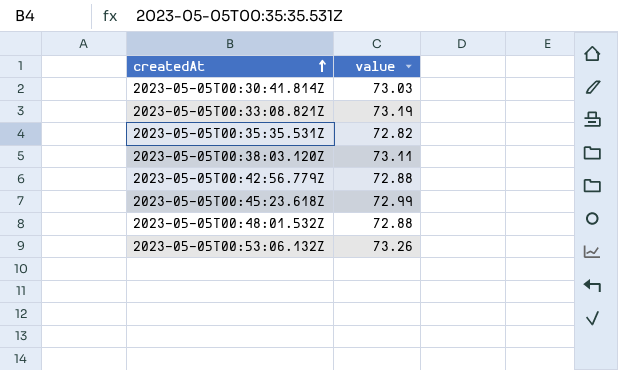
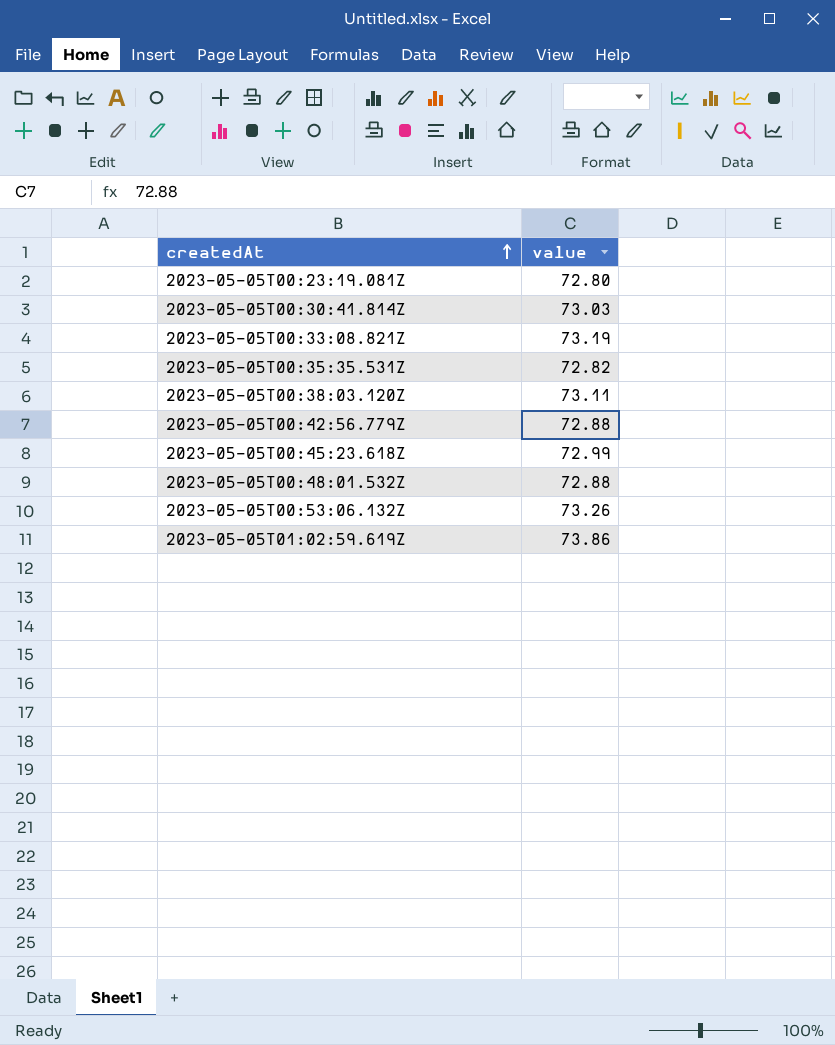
row 2023-05-05T00:23:19.081Z: none -> 72.80
row 2023-05-05T01:02:59.619Z: none -> 73.86

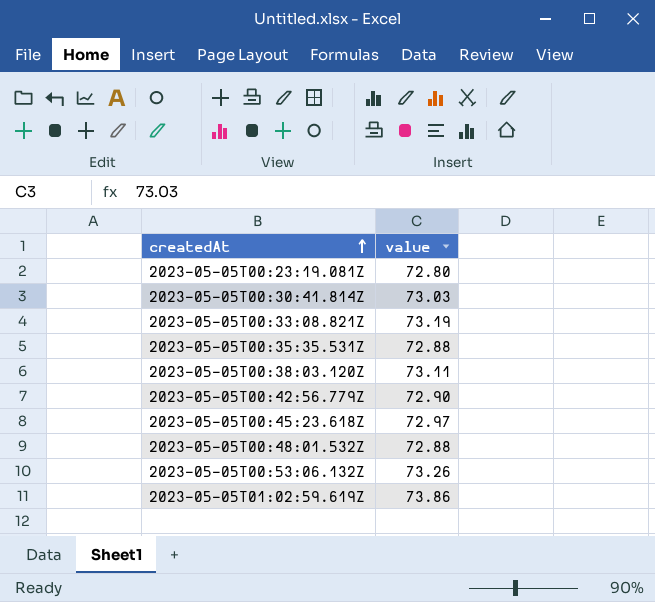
2023-05-05T00:35:35.531Z | value: 72.82 -> 72.88
2023-05-05T00:42:56.779Z | value: 72.88 -> 72.90
2023-05-05T00:45:23.618Z | value: 72.99 -> 72.97

